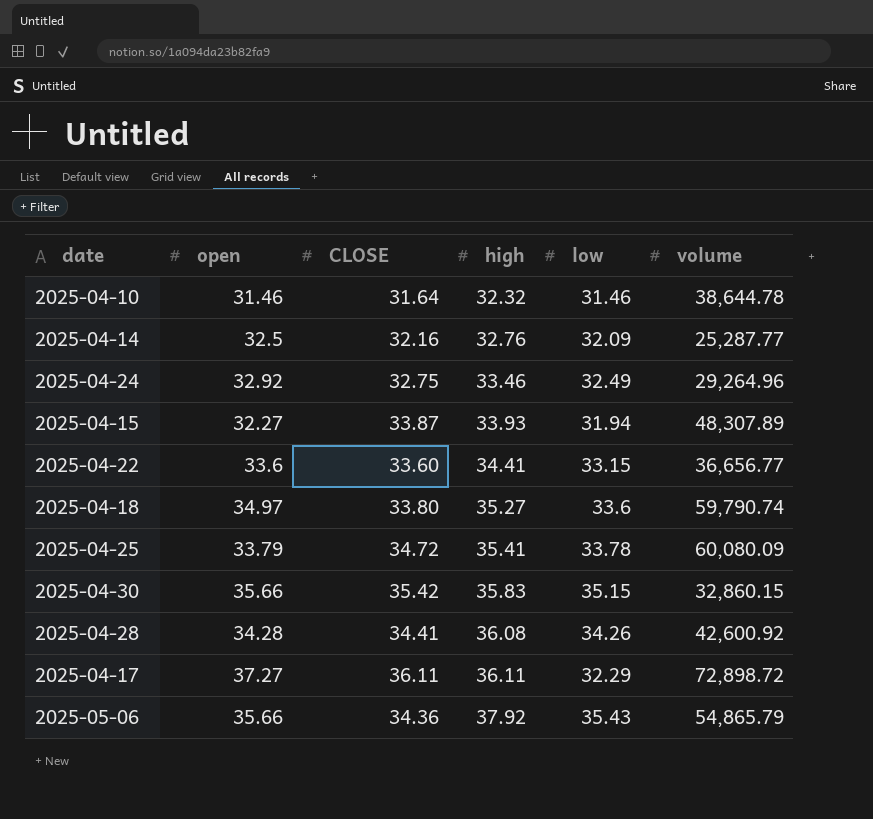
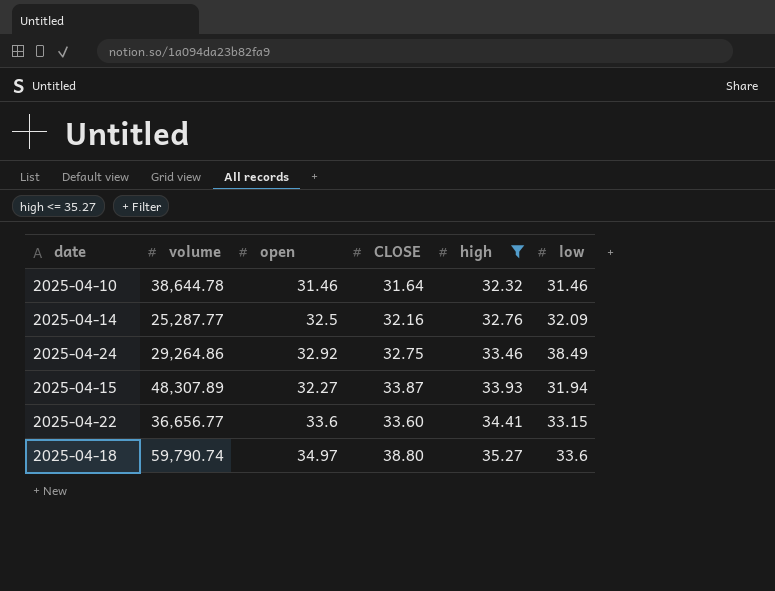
filter: none -> high <= 35.27
column volume | position: 6 -> 2
2025-04-24 | volume: 29,264.96 -> 29,264.86
2025-04-24 | low: 32.49 -> 38.49
2025-04-18 | CLOSE: 33.80 -> 38.80

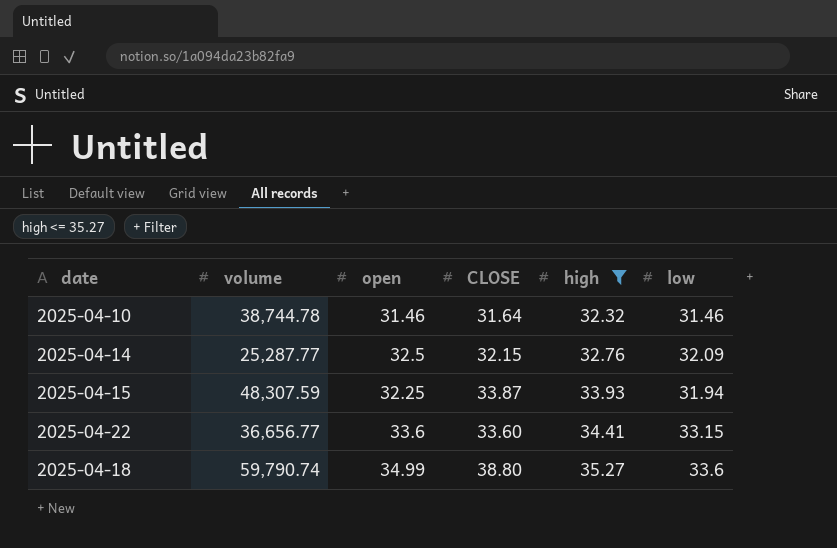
row 2025-04-24: 29,264.86 | 32.92 | 32.75 | 33.46 | 38.49 -> none
2025-04-10 | volume: 38,644.78 -> 38,744.78
2025-04-14 | CLOSE: 32.16 -> 32.15
2025-04-15 | volume: 48,307.89 -> 48,307.59
2025-04-15 | open: 32.27 -> 32.25
2025-04-18 | open: 34.97 -> 34.99

